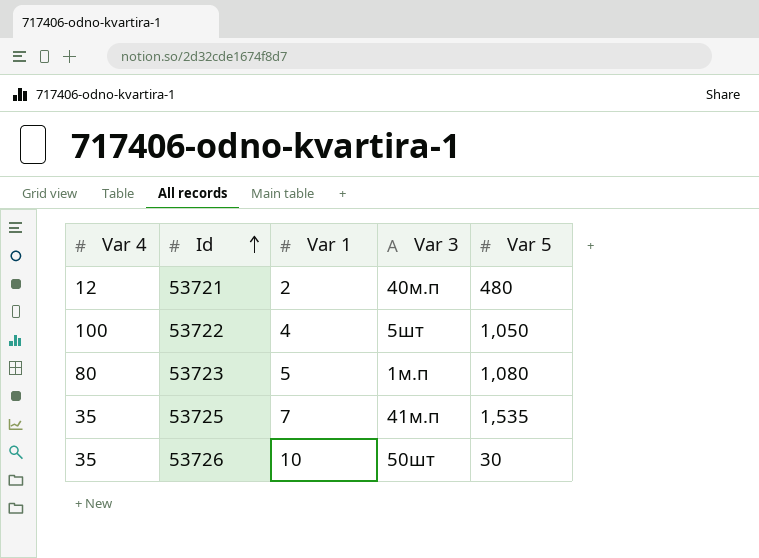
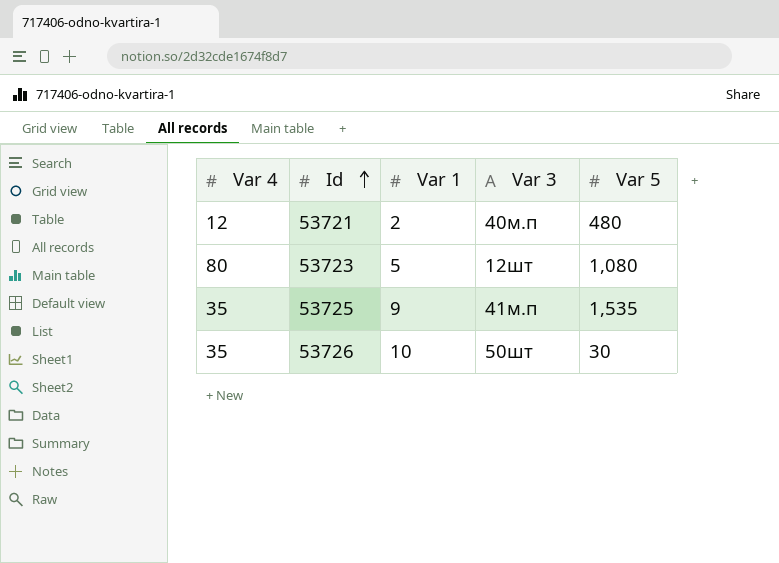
row 53722: 100 | 4 | 5шт | 1,050 -> none
53723 | Var 3: 1м.п -> 12шт
53725 | Var 1: 7 -> 9

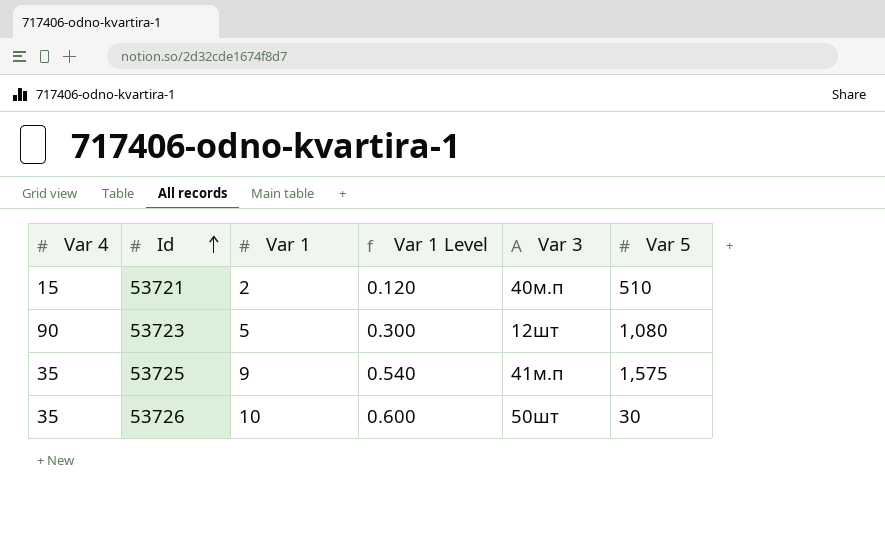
column Var 1 Level | formula: none -> [Var 1] * 0.06
53721 | Var 4: 12 -> 15
53721 | Var 5: 480 -> 510
53723 | Var 4: 80 -> 90
53725 | Var 5: 1,535 -> 1,575

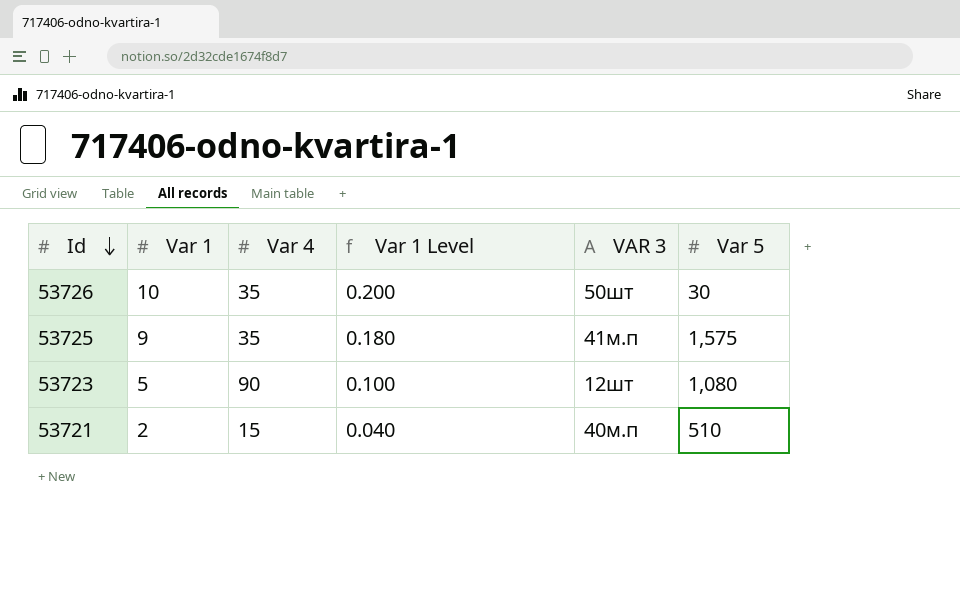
row order: Id ascending -> Id descending
column Var 4 | position: 1 -> 3
column Var 1 Level | formula: [Var 1] * 0.06 -> [Var 1] * 0.02
column name: Var 3 -> VAR 3

